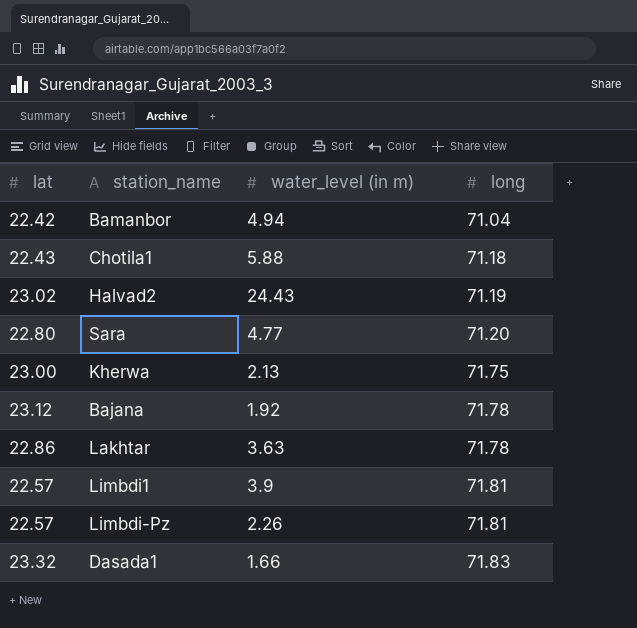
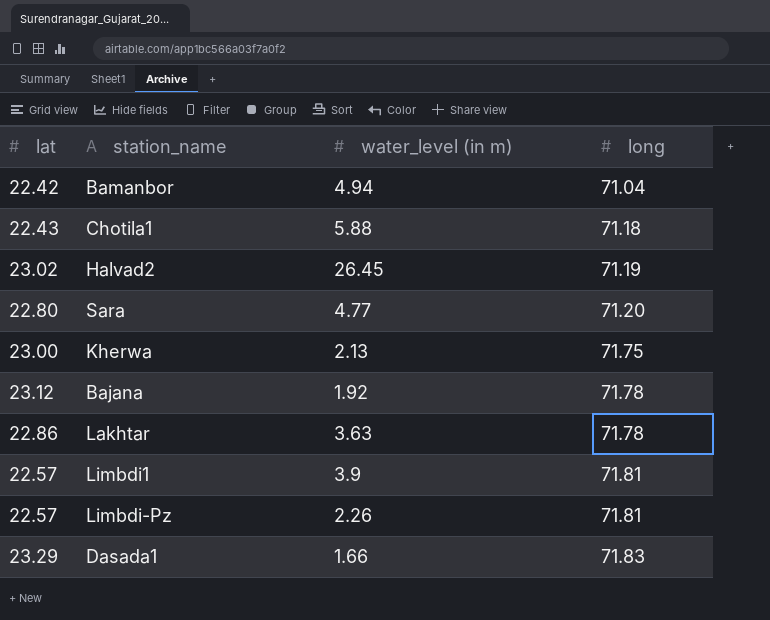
Halvad2 | water_level (in m): 24.43 -> 26.45
Dasada1 | lat: 23.32 -> 23.29

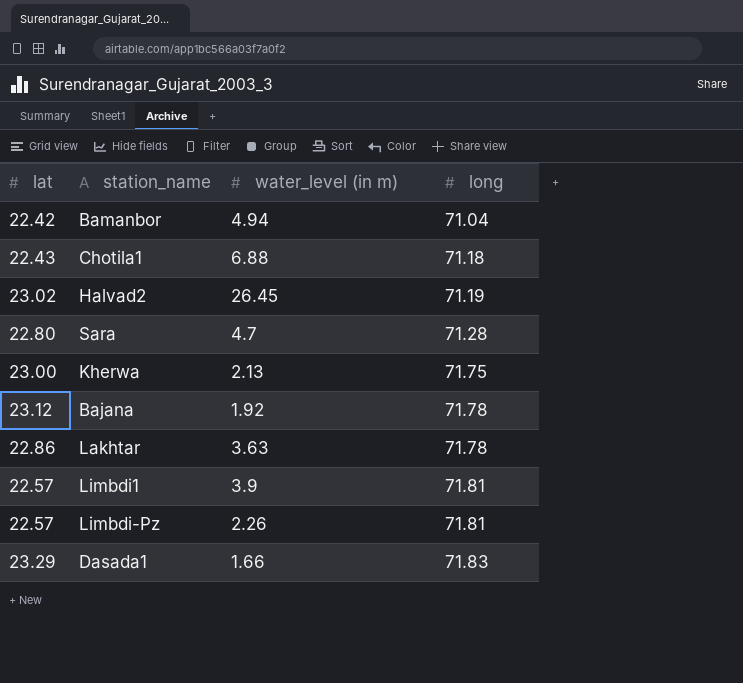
Chotila1 | water_level (in m): 5.88 -> 6.88
Sara | water_level (in m): 4.77 -> 4.7
Sara | long: 71.20 -> 71.28

